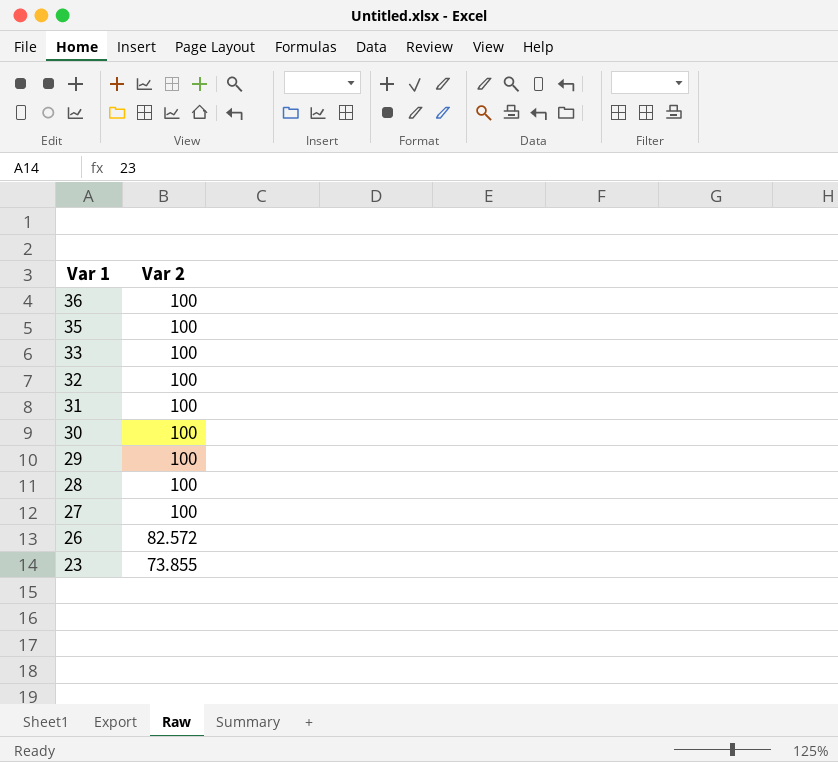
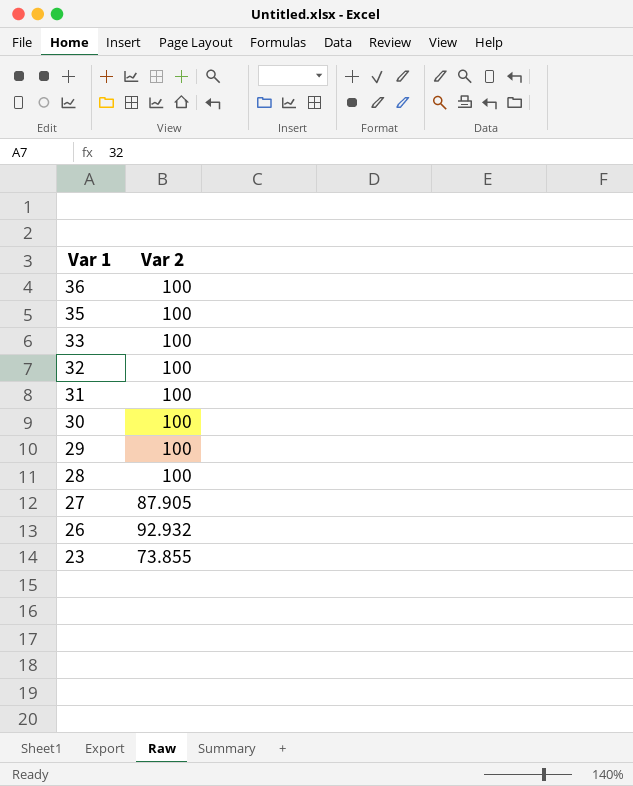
27 | Var 2: 100 -> 87.905
26 | Var 2: 82.572 -> 92.932

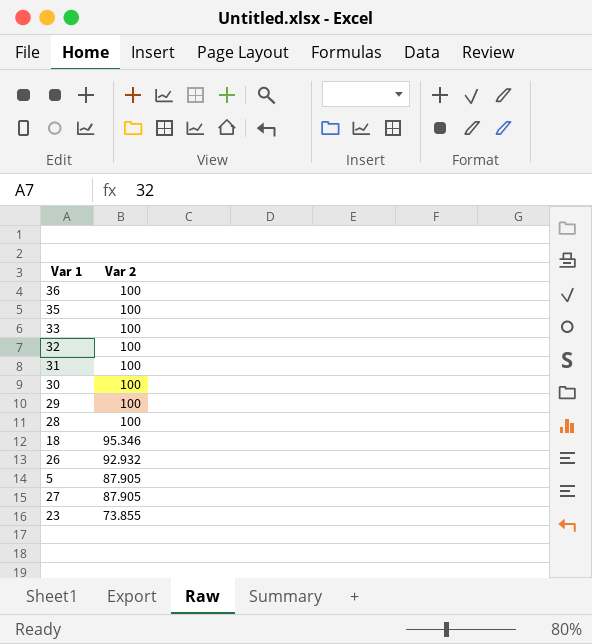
row order: Var 1 descending -> Var 2 descending
row 18: none -> 95.346
row 5: none -> 87.905

